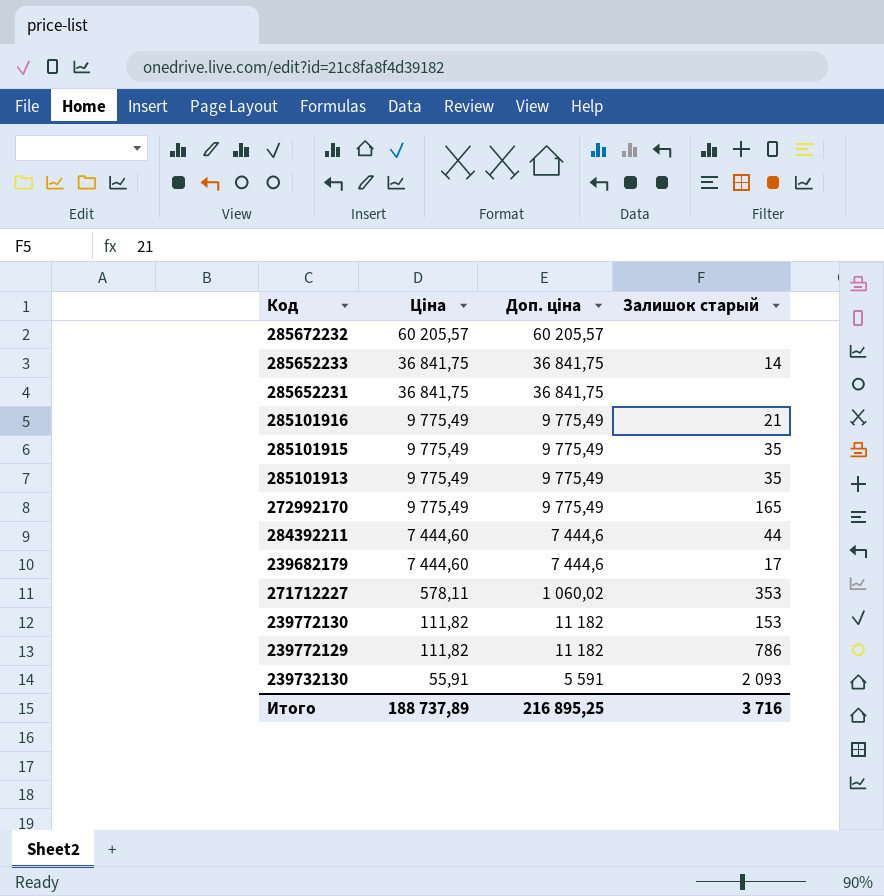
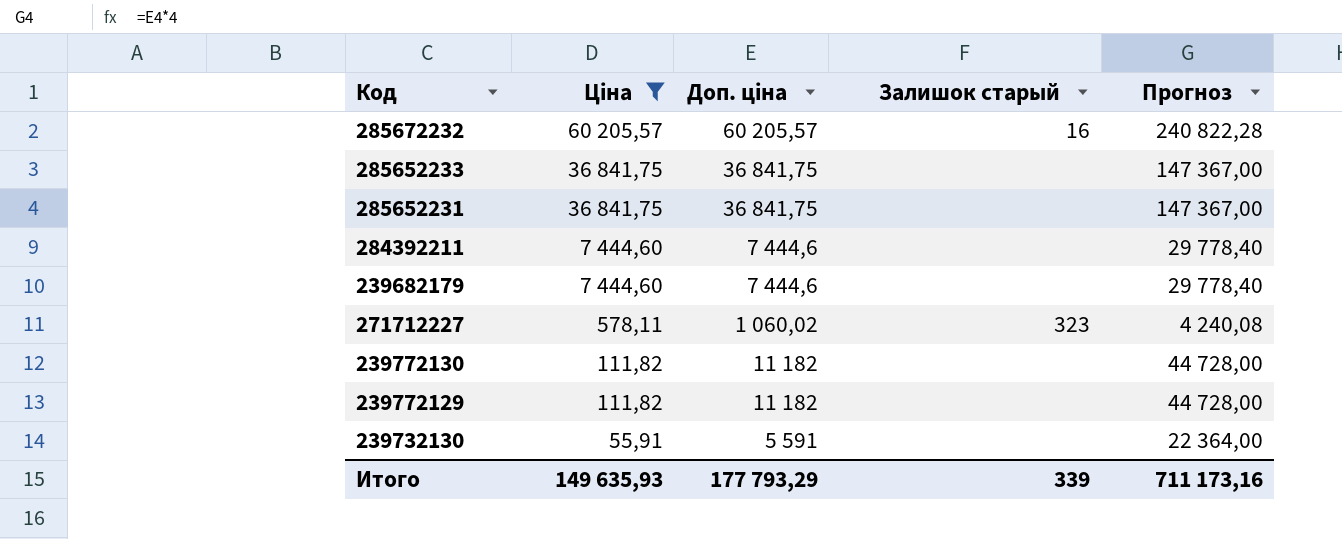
filter: none -> Ціна != 9 775,49
column Прогноз | formula: none -> [Доп. ціна] * 4
285672232 | Залишок старый: none -> 16
285652233 | Залишок старый: 14 -> none
284392211 | Залишок старый: 44 -> none
239682179 | Залишок старый: 17 -> none
271712227 | Залишок старый: 353 -> 323
239772130 | Залишок старый: 153 -> none
239772129 | Залишок старый: 786 -> none
239732130 | Залишок старый: 2 093 -> none
Итого | Ціна: 188 737,89 -> 149 635,93
Итого | Доп. ціна: 216 895,25 -> 177 793,29
Итого | Залишок старый: 3 716 -> 339

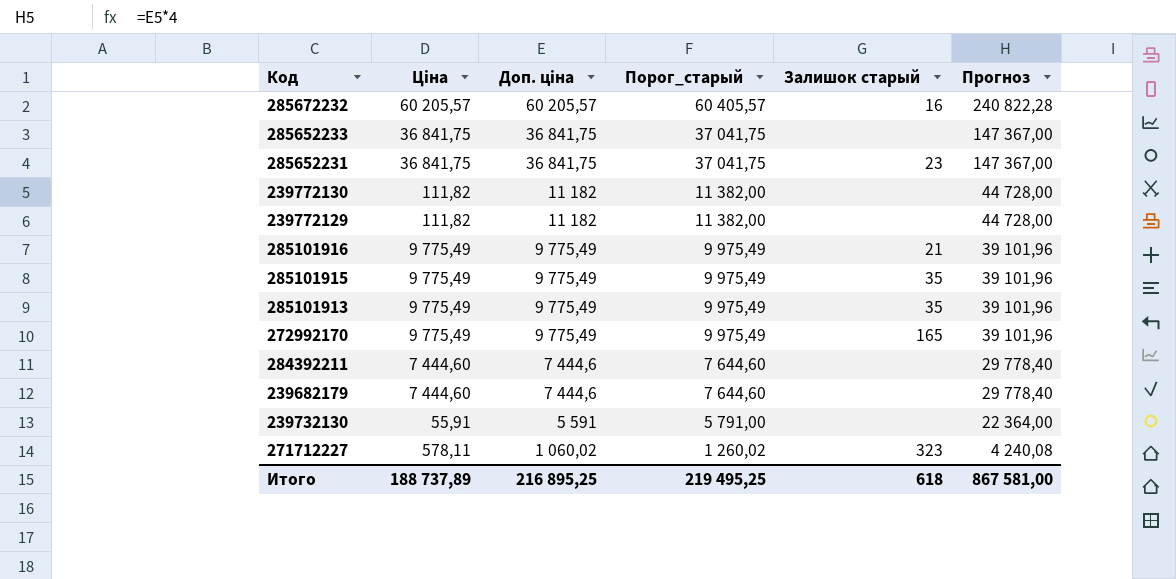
filter: Ціна != 9 775,49 -> none
row order: Ціна descending -> Доп. ціна descending
column Порог_старый | formula: none -> [Доп. ціна] + 200
285652231 | Залишок старый: none -> 23
Итого | Ціна: 149 635,93 -> 188 737,89
Итого | Доп. ціна: 177 793,29 -> 216 895,25
Итого | Залишок старый: 339 -> 618
Итого | Прогноз: 711 173,16 -> 867 581,00

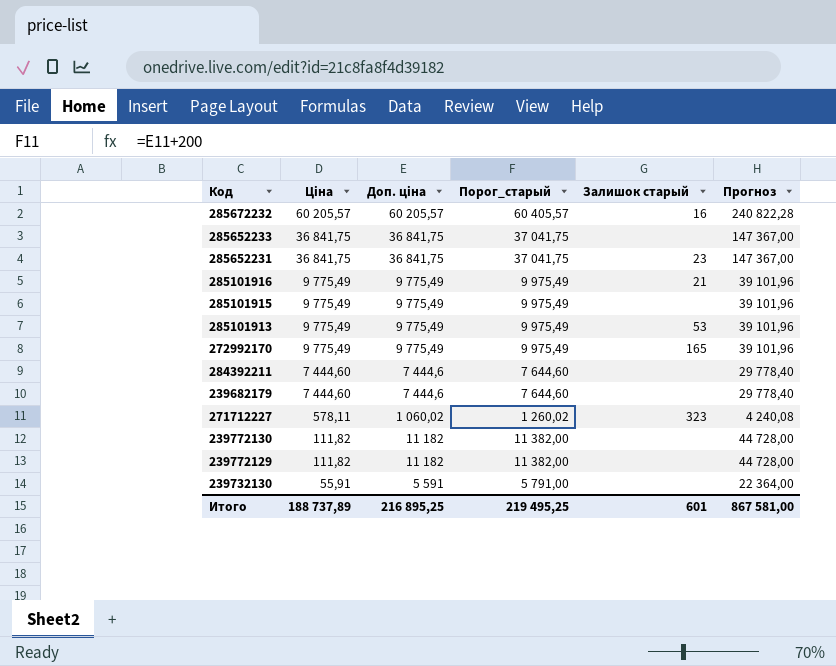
row order: Доп. ціна descending -> Ціна descending
285101915 | Залишок старый: 35 -> none
285101913 | Залишок старый: 35 -> 53
Итого | Залишок старый: 618 -> 601

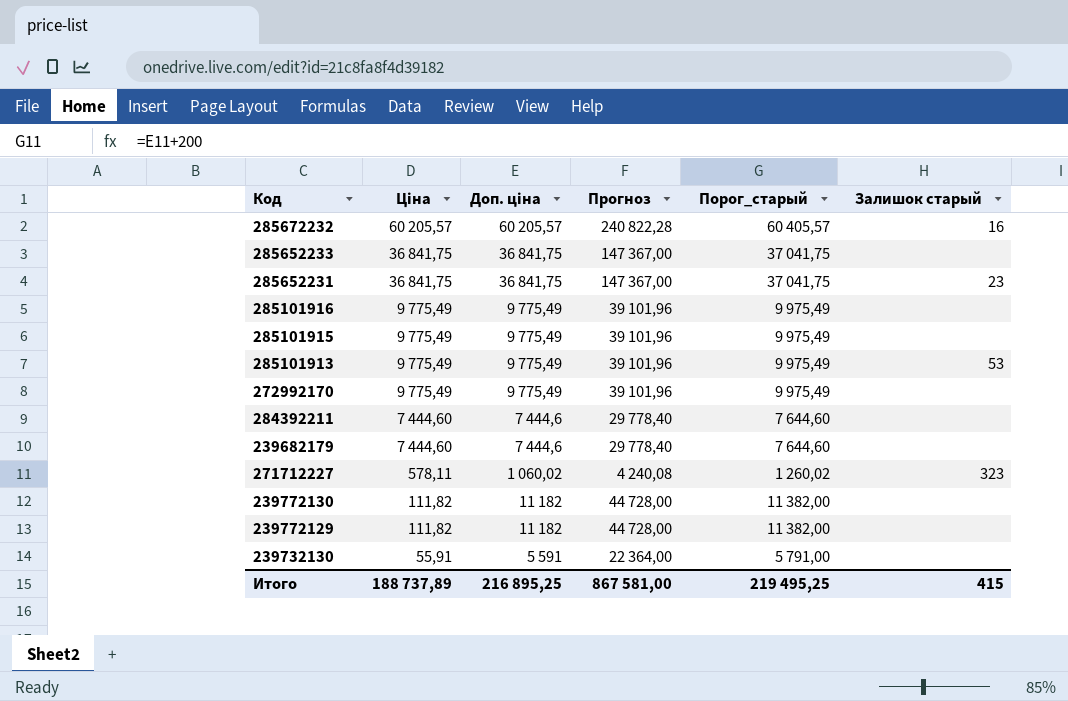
column Прогноз | position: 6 -> 4
285101916 | Залишок старый: 21 -> none
272992170 | Залишок старый: 165 -> none
Итого | Залишок старый: 601 -> 415

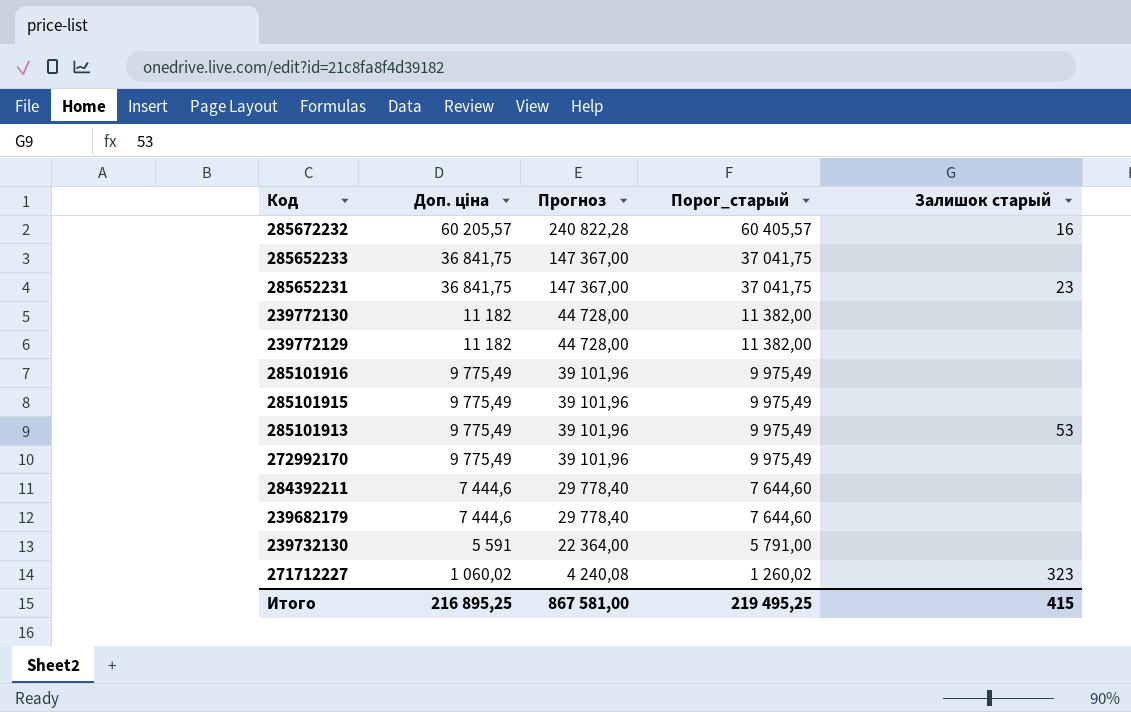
row order: Ціна descending -> Доп. ціна descending
column Ціна | position: 2 -> none

